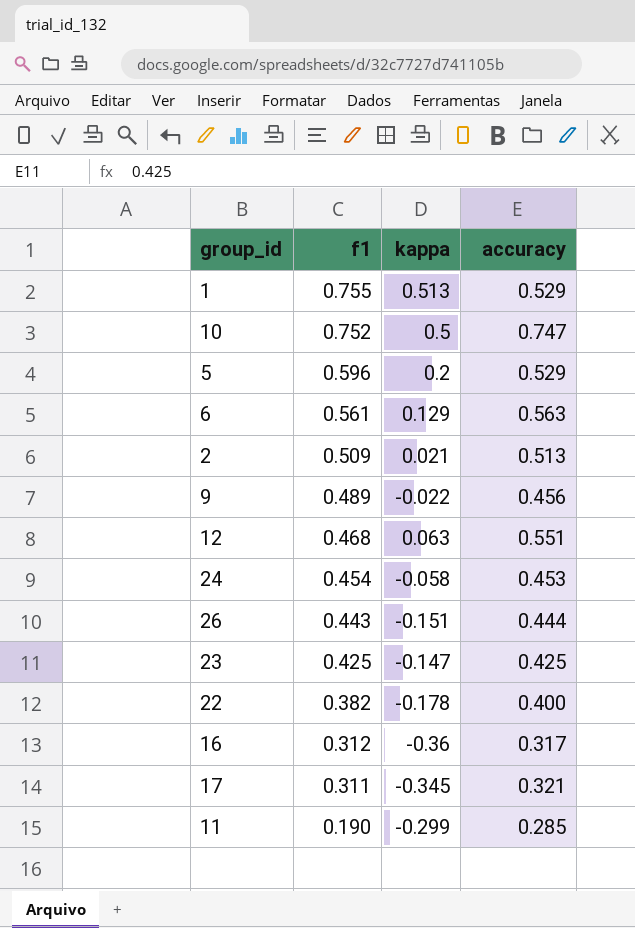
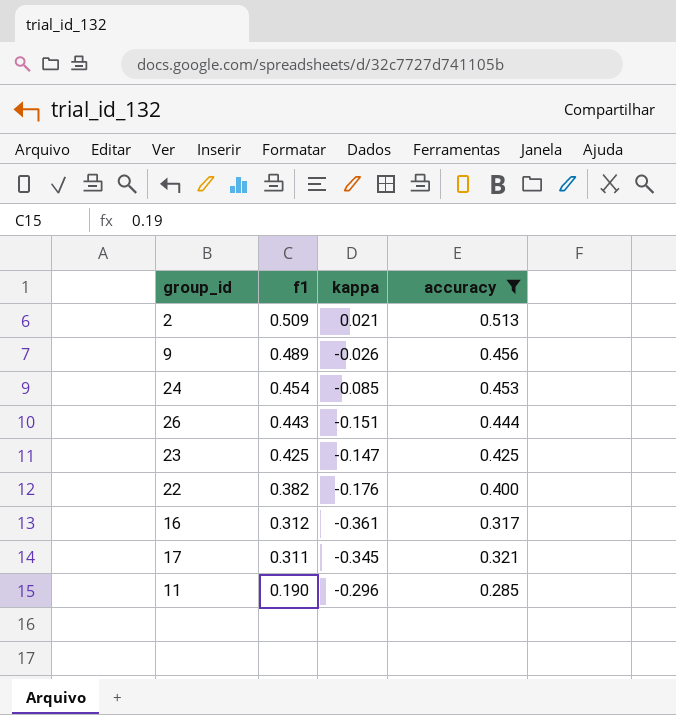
filter: none -> accuracy <= 0.513
9 | kappa: -0.022 -> -0.026
24 | kappa: -0.058 -> -0.085
22 | kappa: -0.178 -> -0.176
16 | kappa: -0.36 -> -0.361
11 | kappa: -0.299 -> -0.296

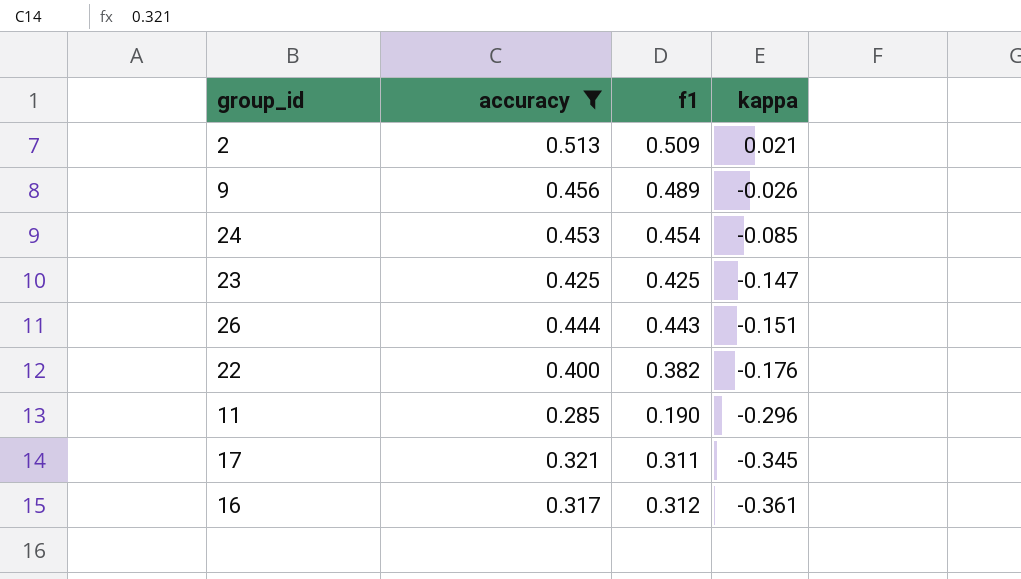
row order: f1 descending -> kappa descending
column accuracy | position: 4 -> 2

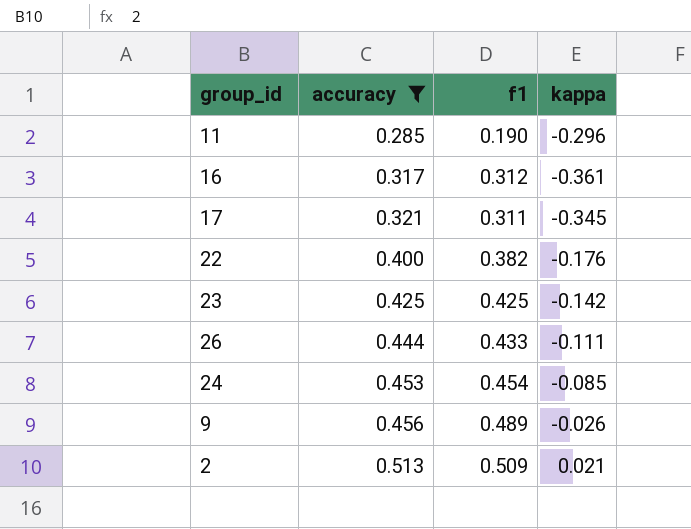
row order: kappa descending -> accuracy ascending
23 | kappa: -0.147 -> -0.142
26 | f1: 0.443 -> 0.433
26 | kappa: -0.151 -> -0.111

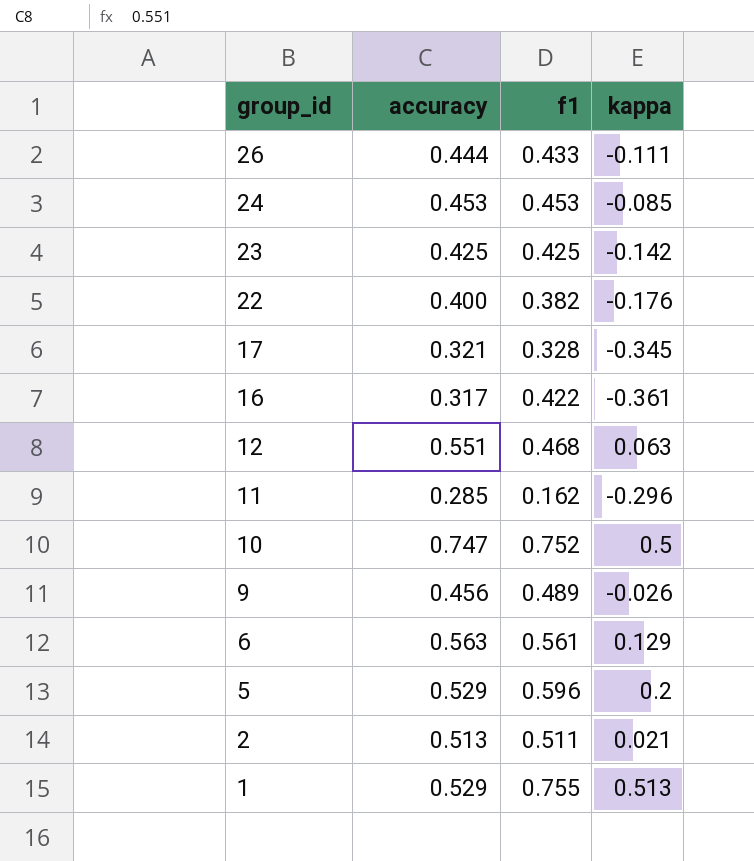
filter: accuracy <= 0.513 -> none
row order: accuracy ascending -> group_id descending
24 | f1: 0.454 -> 0.453
17 | f1: 0.311 -> 0.328
16 | f1: 0.312 -> 0.422
11 | f1: 0.190 -> 0.162
2 | f1: 0.509 -> 0.511

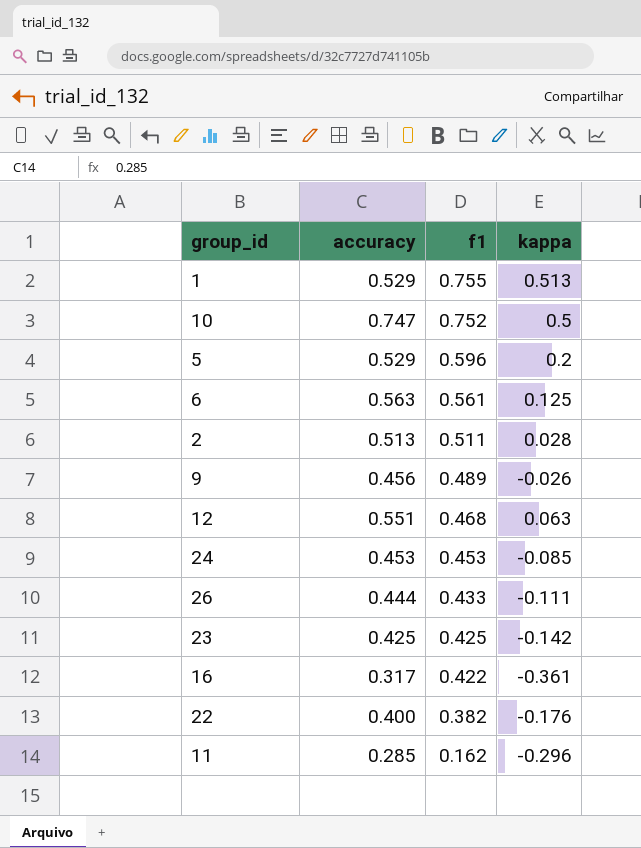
row order: group_id descending -> f1 descending
row 17: 0.321 | 0.328 | -0.345 -> none
6 | kappa: 0.129 -> 0.125
2 | kappa: 0.021 -> 0.028

